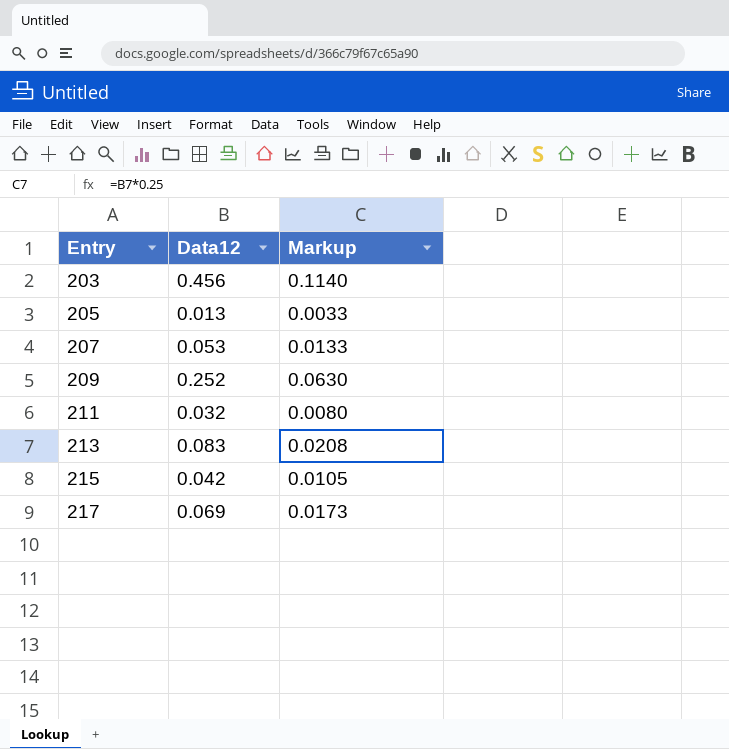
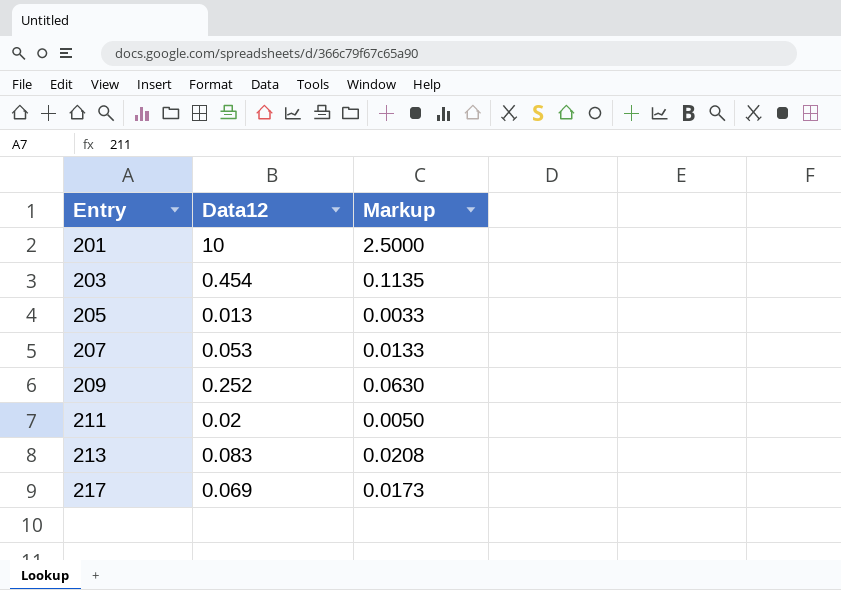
row 215: 0.042 | 0.0105 -> none
row 201: none -> 10 | 2.5000
203 | Data12: 0.456 -> 0.454
203 | Markup: 0.1140 -> 0.1135
211 | Data12: 0.032 -> 0.02
211 | Markup: 0.0080 -> 0.0050

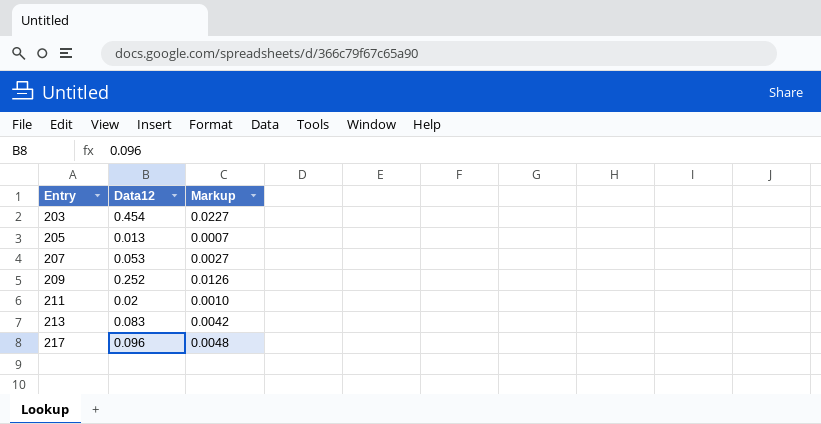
column Markup | formula: [Data12] * 0.25 -> [Data12] * 0.05
row 201: 10 | 2.5000 -> none
217 | Data12: 0.069 -> 0.096

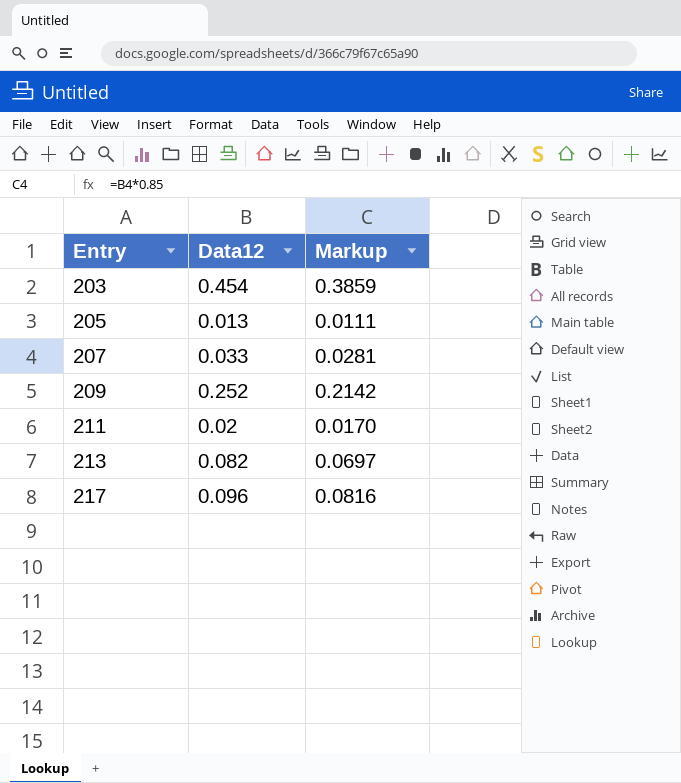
column Markup | formula: [Data12] * 0.05 -> [Data12] * 0.85
207 | Data12: 0.053 -> 0.033
213 | Data12: 0.083 -> 0.082

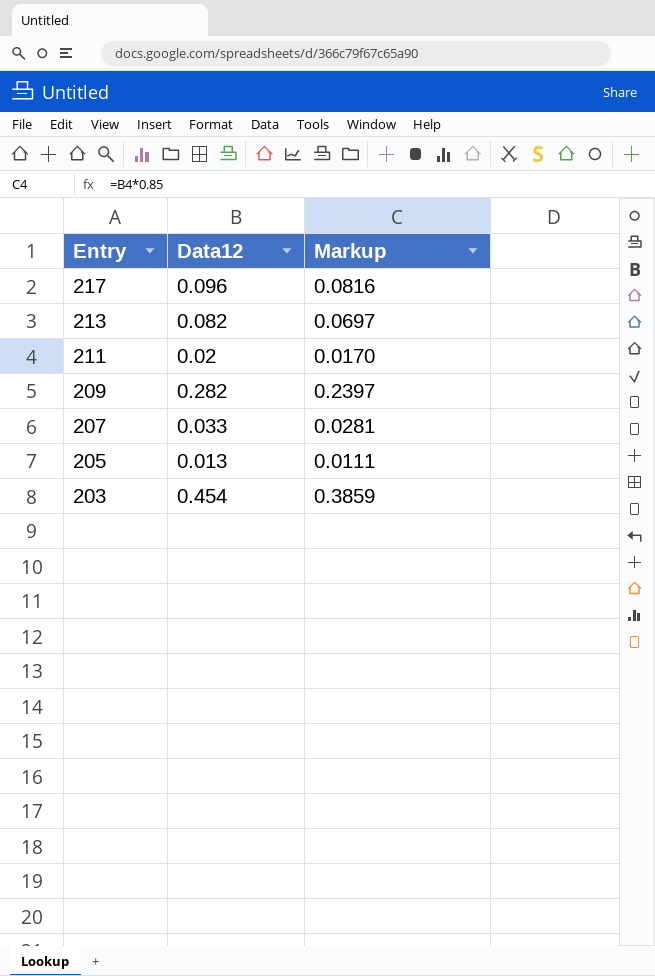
row order: Entry ascending -> Entry descending
209 | Data12: 0.252 -> 0.282
209 | Markup: 0.2142 -> 0.2397

